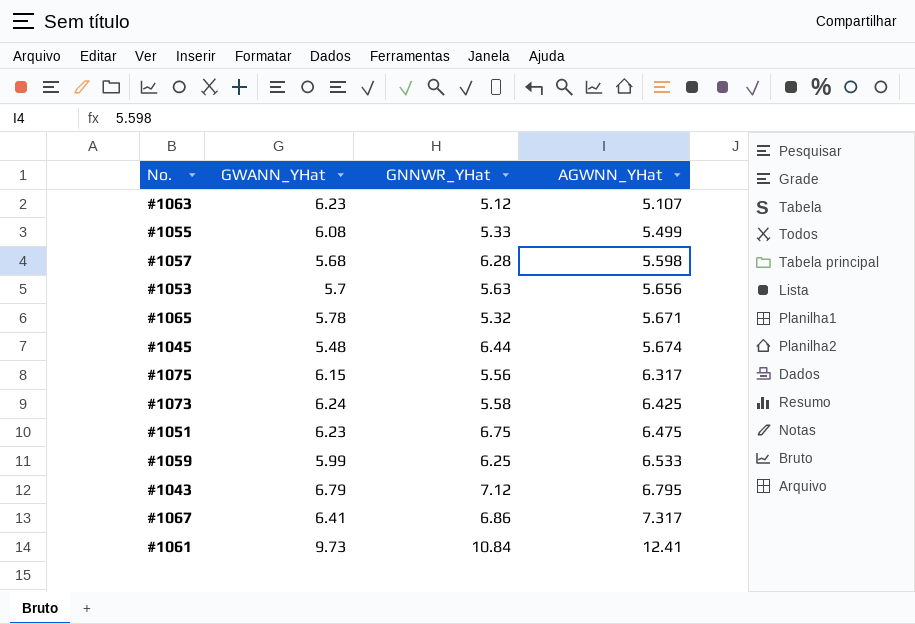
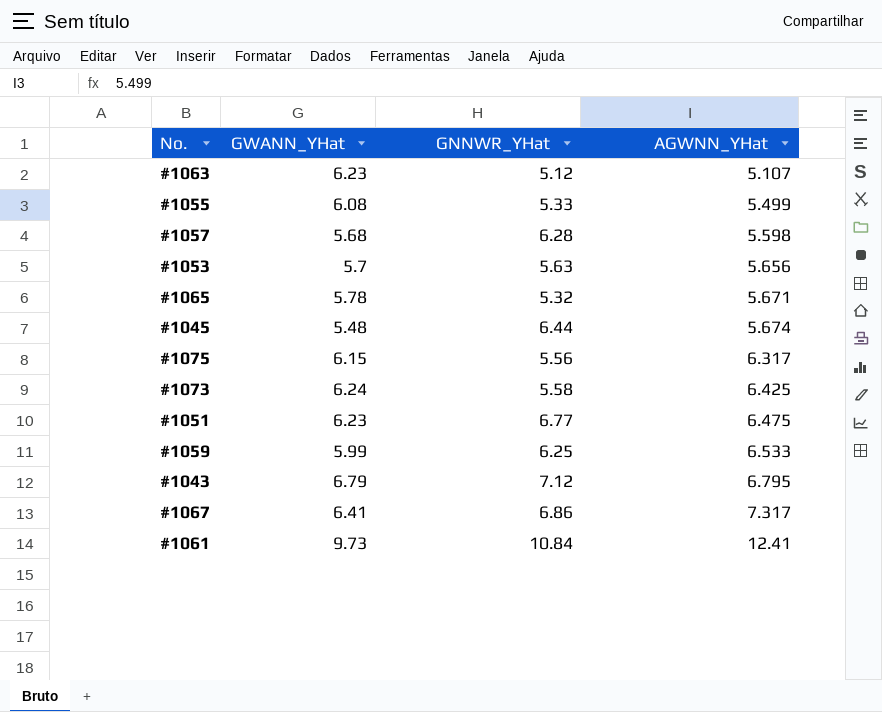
#1051 | GNNWR_YHat: 6.75 -> 6.77

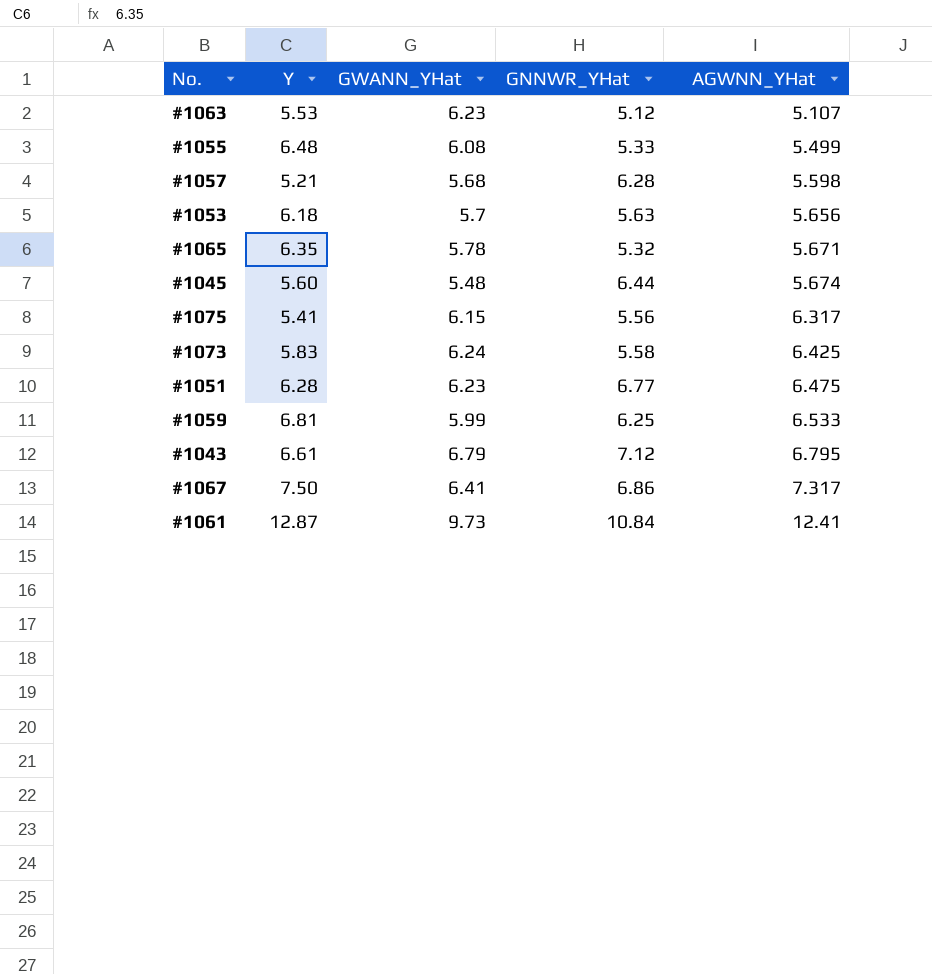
column Y | position: none -> 2

